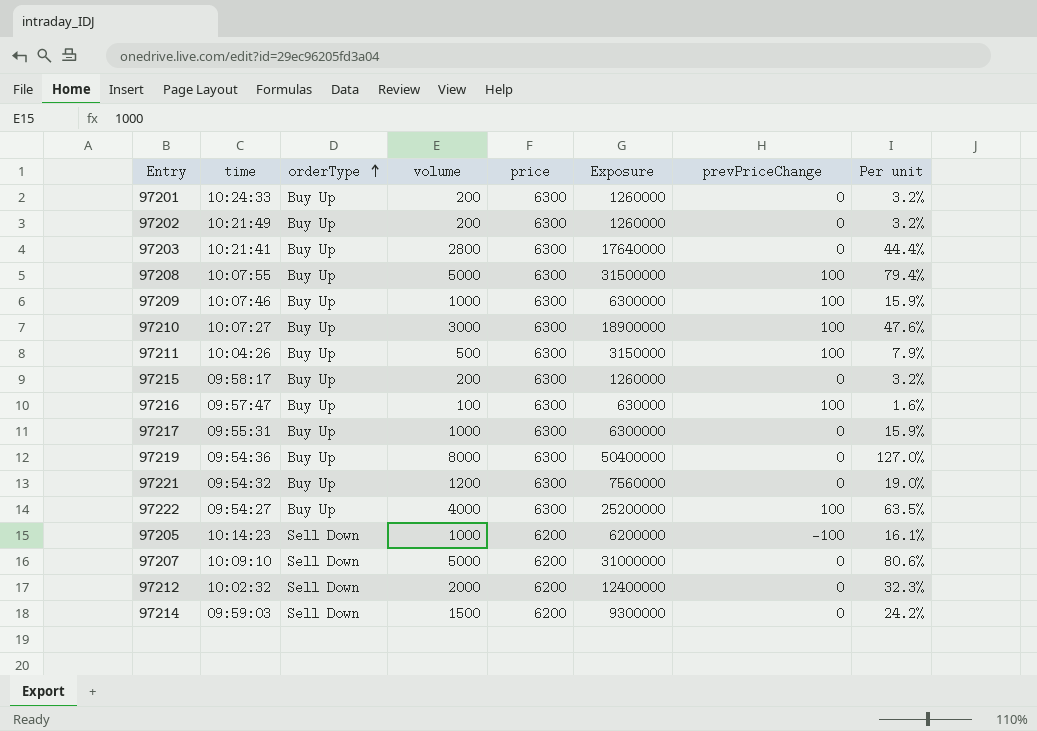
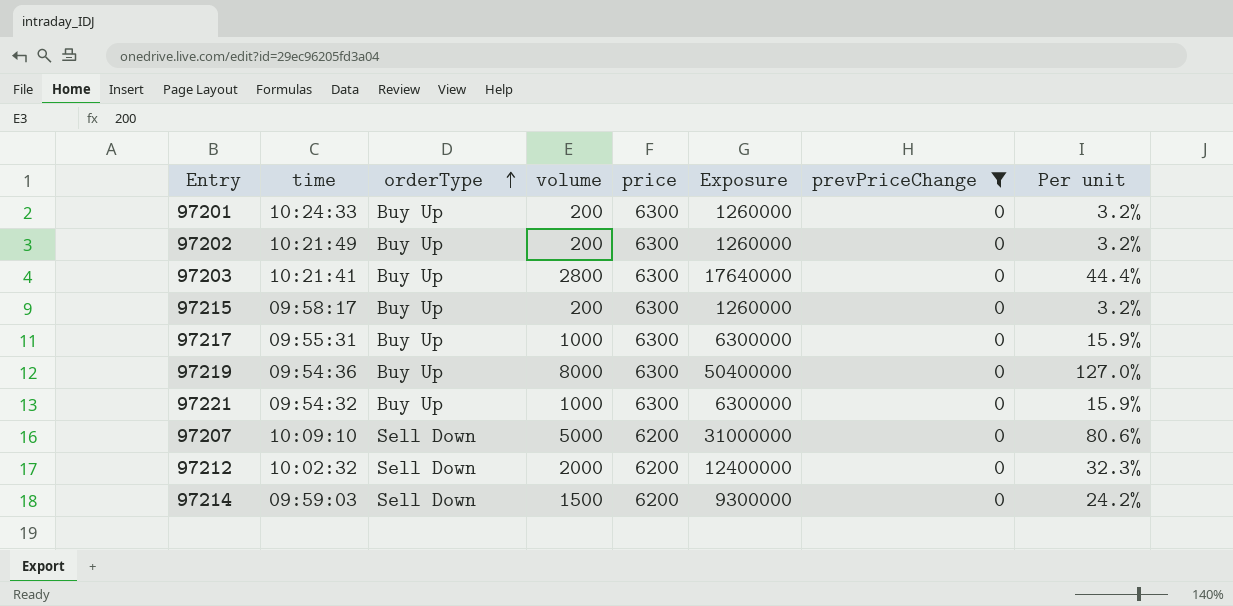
filter: none -> prevPriceChange = 0
97221 | volume: 1200 -> 1000
97221 | Exposure: 7560000 -> 6300000
97221 | Per unit: 19.0% -> 15.9%

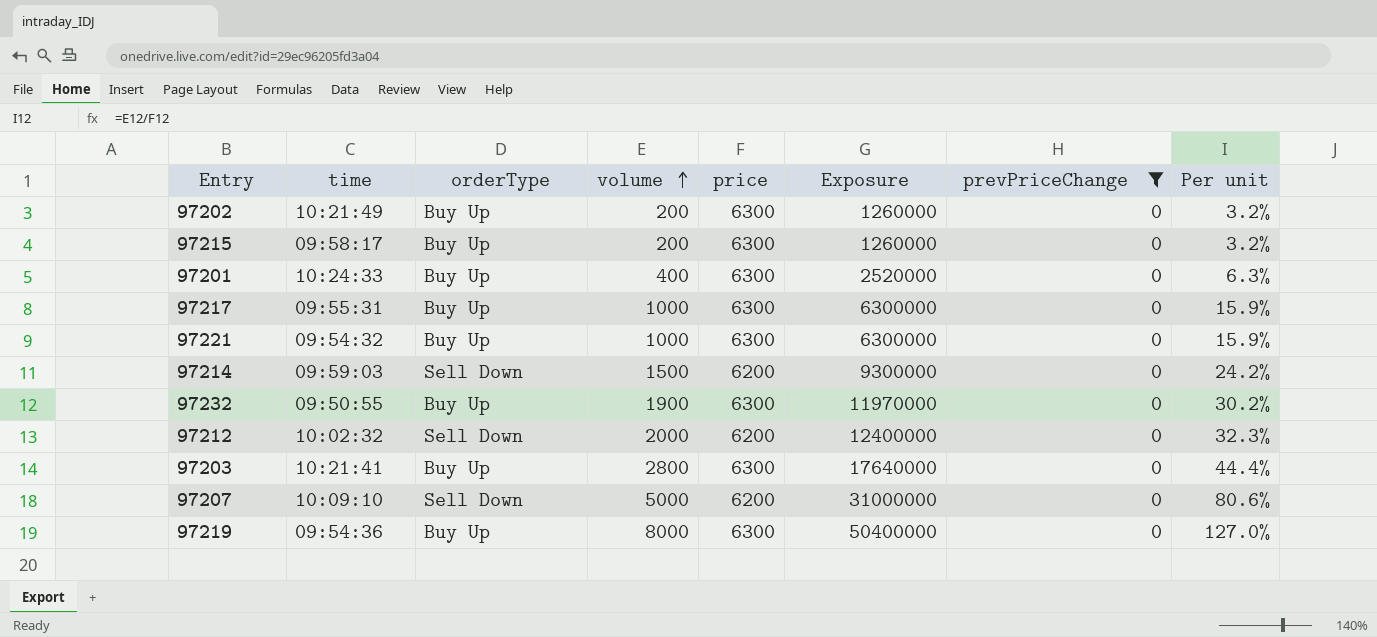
row order: orderType ascending -> volume ascending
97201 | volume: 200 -> 400
97201 | Exposure: 1260000 -> 2520000
97201 | Per unit: 3.2% -> 6.3%
row 97232: none -> 09:50:55 | Buy Up | 1900 | 6300 | 11970000 | 0 | 30.2%

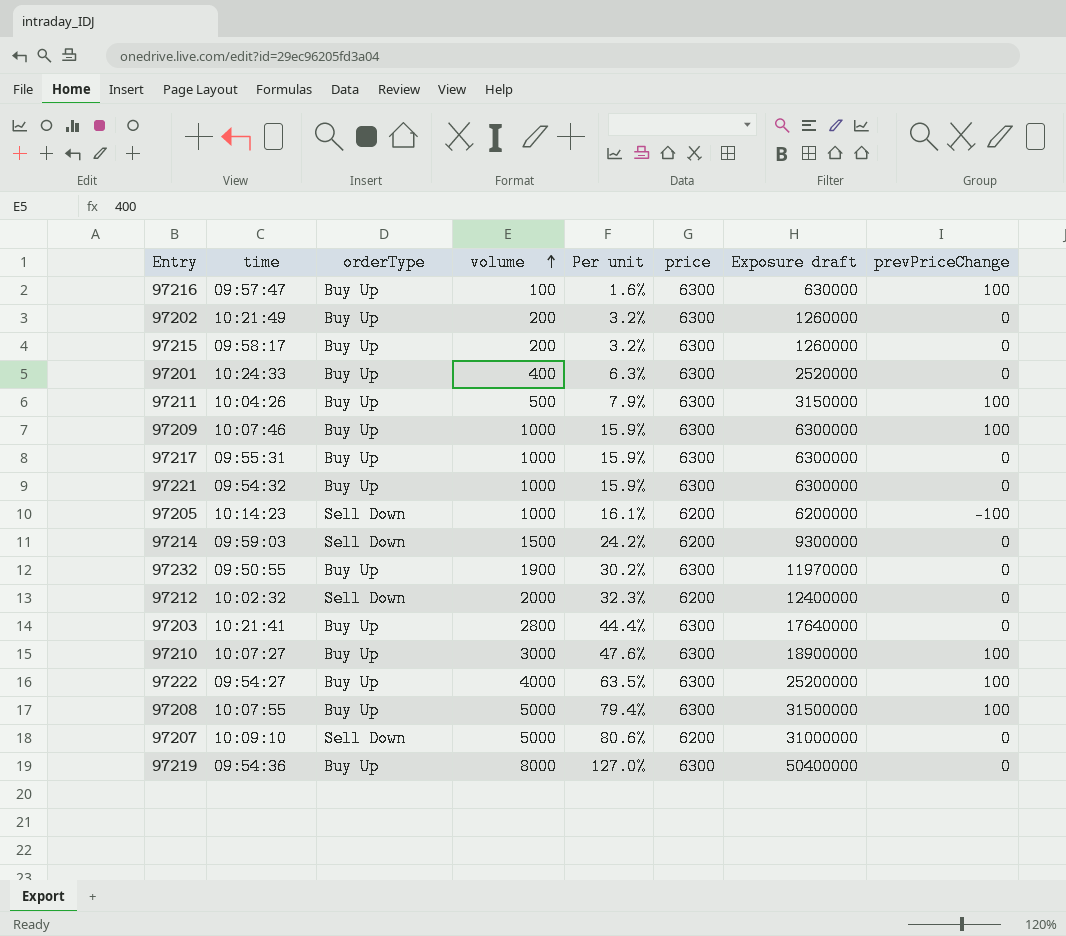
filter: prevPriceChange = 0 -> none
column Per unit | position: 8 -> 5
column name: Exposure -> Exposure draft

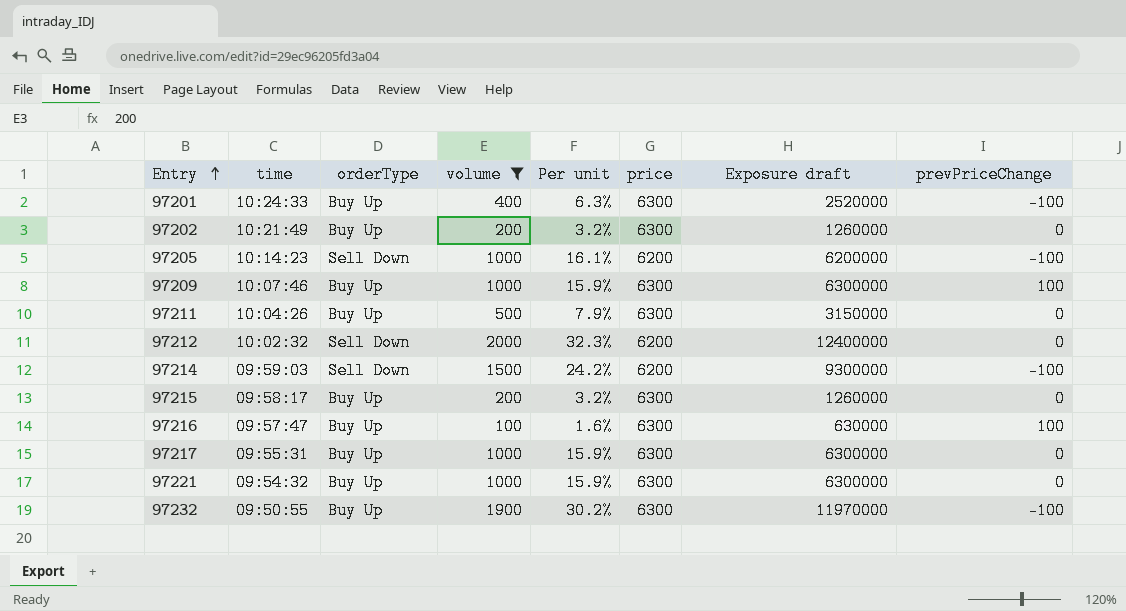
filter: none -> volume <= 2000
row order: volume ascending -> Entry ascending
97201 | prevPriceChange: 0 -> -100
97211 | prevPriceChange: 100 -> 0
97214 | prevPriceChange: 0 -> -100
97232 | prevPriceChange: 0 -> -100

